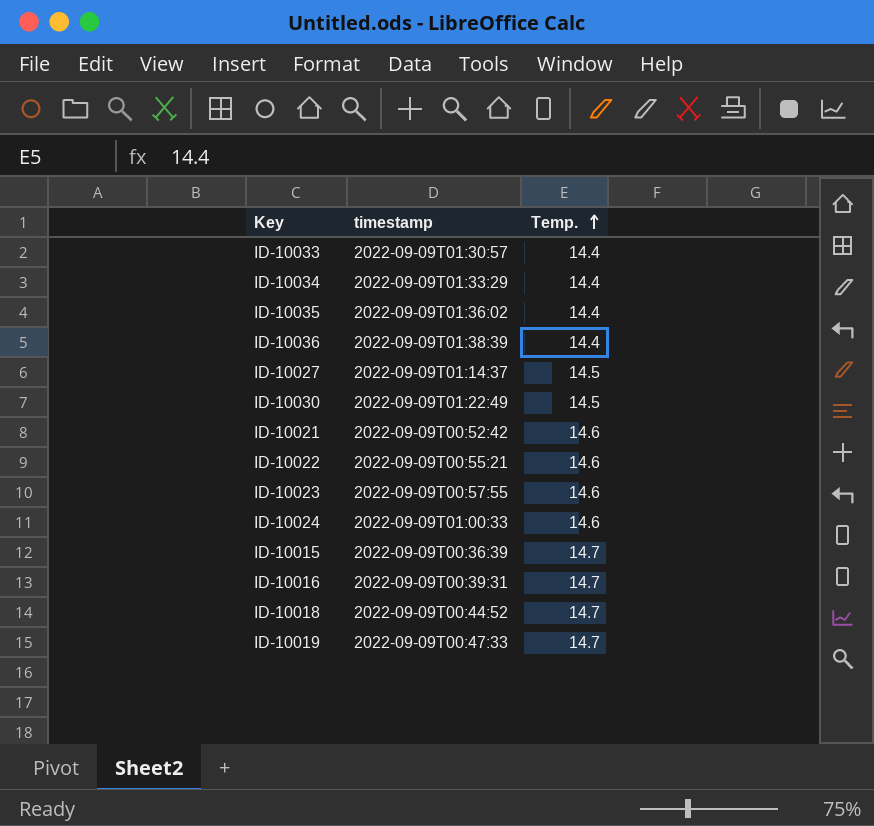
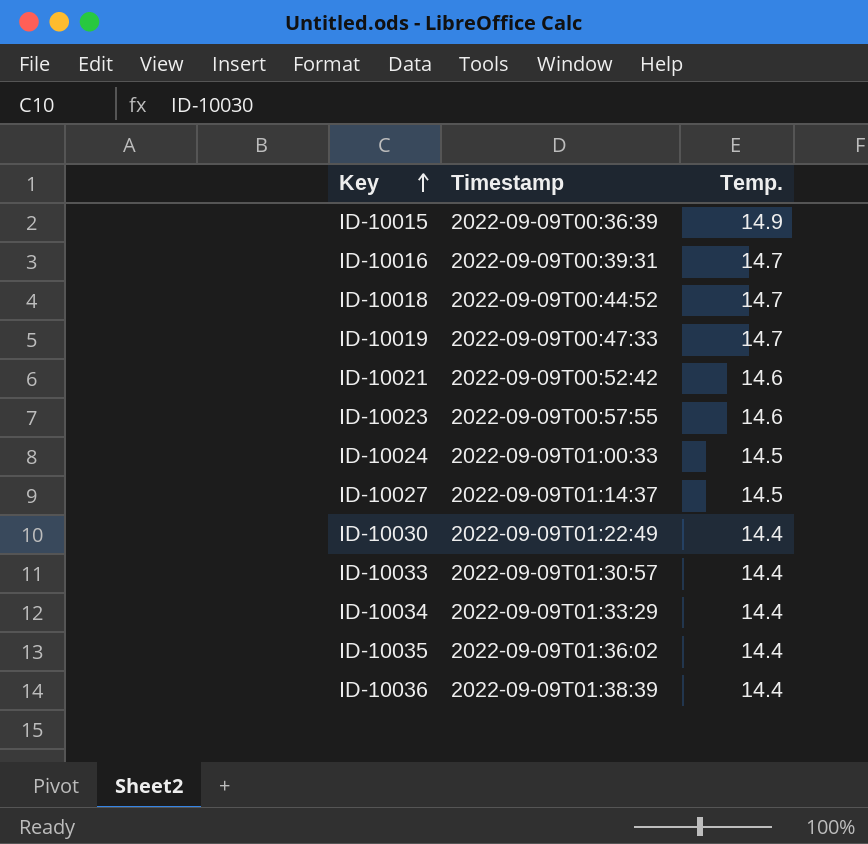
row order: Temp. ascending -> Key ascending
column name: timestamp -> Timestamp
row ID-10022: 2022-09-09T00:55:21 | 14.6 -> none
ID-10015 | Temp.: 14.7 -> 14.9
ID-10024 | Temp.: 14.6 -> 14.5
ID-10030 | Temp.: 14.5 -> 14.4

